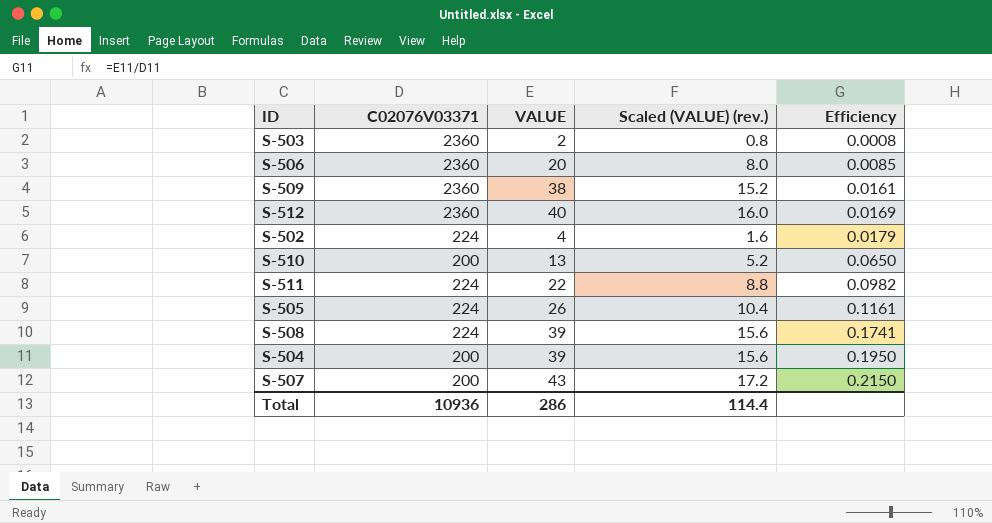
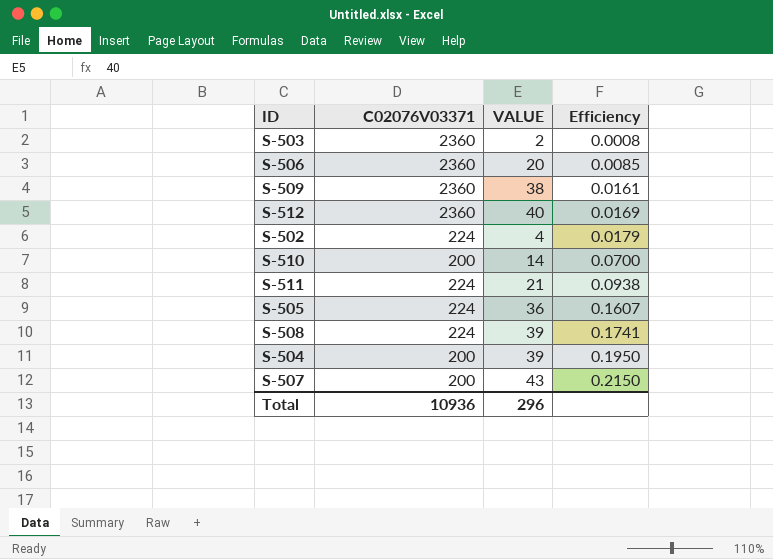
column Scaled (VALUE) (rev.) | formula: [VALUE] * 0.4 -> none
S-510 | VALUE: 13 -> 14
S-510 | Efficiency: 0.0650 -> 0.0700
S-511 | VALUE: 22 -> 21
S-511 | Efficiency: 0.0982 -> 0.0938
S-505 | VALUE: 26 -> 36
S-505 | Efficiency: 0.1161 -> 0.1607
Total | VALUE: 286 -> 296

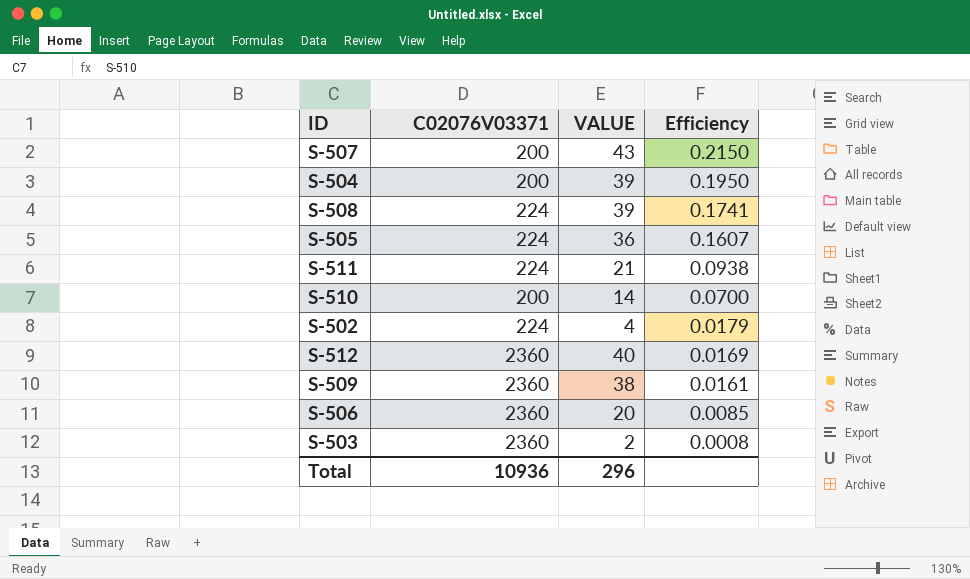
row order: Efficiency ascending -> Efficiency descending

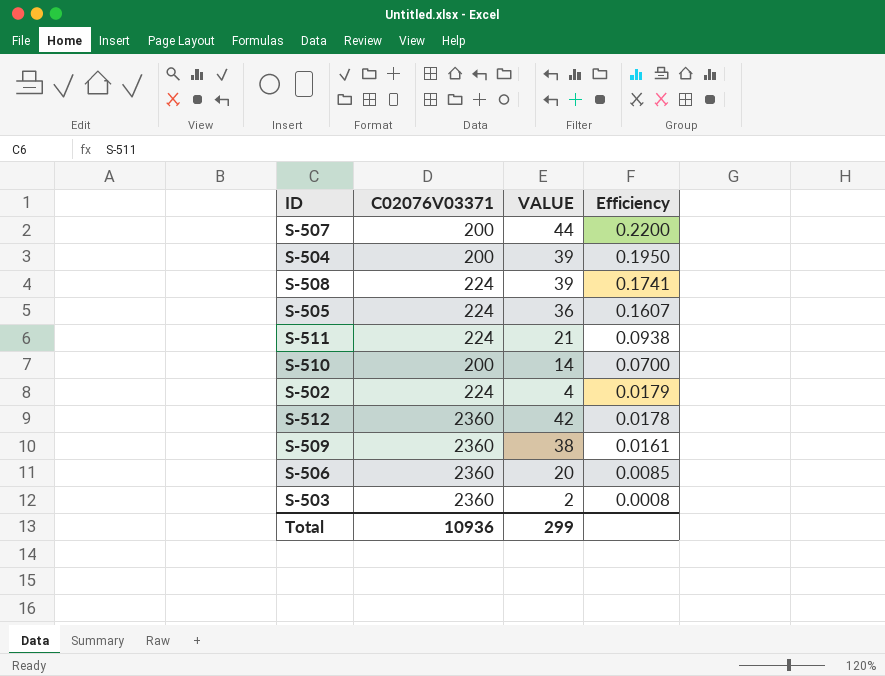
S-507 | VALUE: 43 -> 44
S-507 | Efficiency: 0.2150 -> 0.2200
S-512 | VALUE: 40 -> 42
S-512 | Efficiency: 0.0169 -> 0.0178
Total | VALUE: 296 -> 299

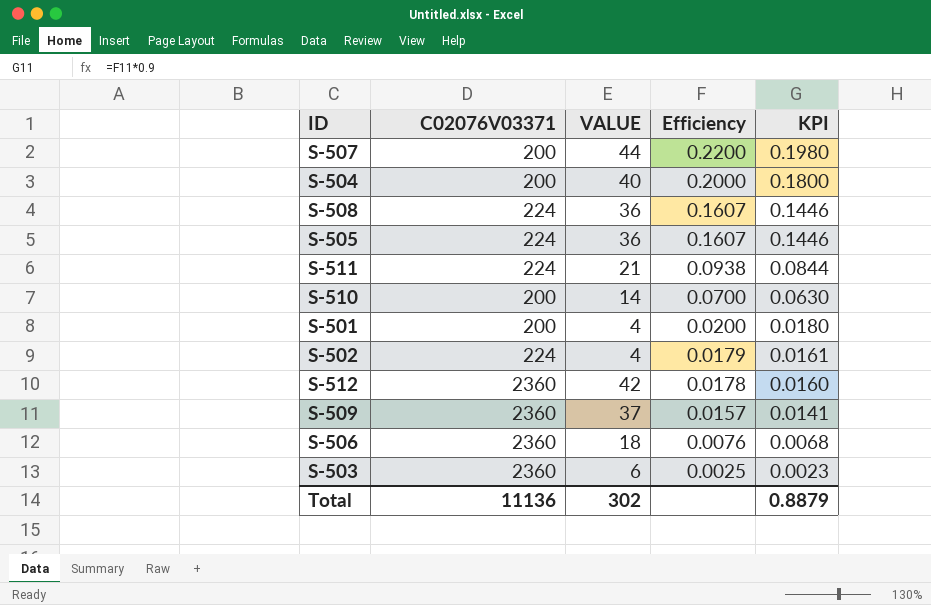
column KPI | formula: none -> [Efficiency] * 0.9
S-504 | VALUE: 39 -> 40
S-504 | Efficiency: 0.1950 -> 0.2000
S-508 | VALUE: 39 -> 36
S-508 | Efficiency: 0.1741 -> 0.1607
row S-501: none -> 200 | 4 | 0.0200 | 0.0180
S-509 | VALUE: 38 -> 37
S-509 | Efficiency: 0.0161 -> 0.0157
S-506 | VALUE: 20 -> 18
S-506 | Efficiency: 0.0085 -> 0.0076
S-503 | VALUE: 2 -> 6
S-503 | Efficiency: 0.0008 -> 0.0025
Total | C02076V03371: 10936 -> 11136
Total | VALUE: 299 -> 302

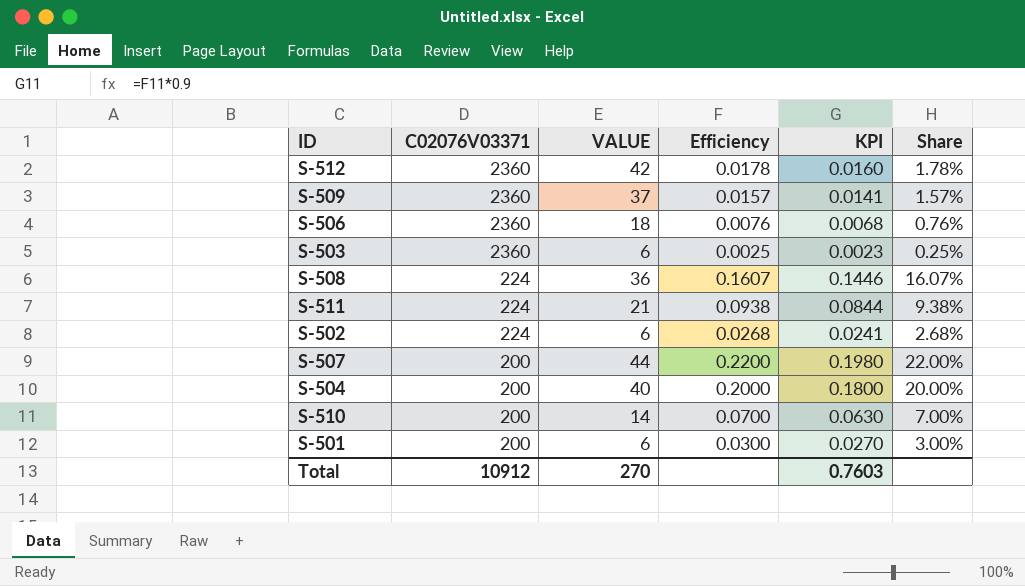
row order: Efficiency descending -> C02076V03371 descending
column Share | formula: none -> [VALUE] / [C02076V03371]
row S-505: 224 | 36 | 0.1607 | 0.1446 -> none
S-502 | VALUE: 4 -> 6
S-502 | Efficiency: 0.0179 -> 0.0268
S-502 | KPI: 0.0161 -> 0.0241
S-501 | VALUE: 4 -> 6
S-501 | Efficiency: 0.0200 -> 0.0300
S-501 | KPI: 0.0180 -> 0.0270
Total | C02076V03371: 11136 -> 10912
Total | VALUE: 302 -> 270
Total | KPI: 0.8879 -> 0.7603

